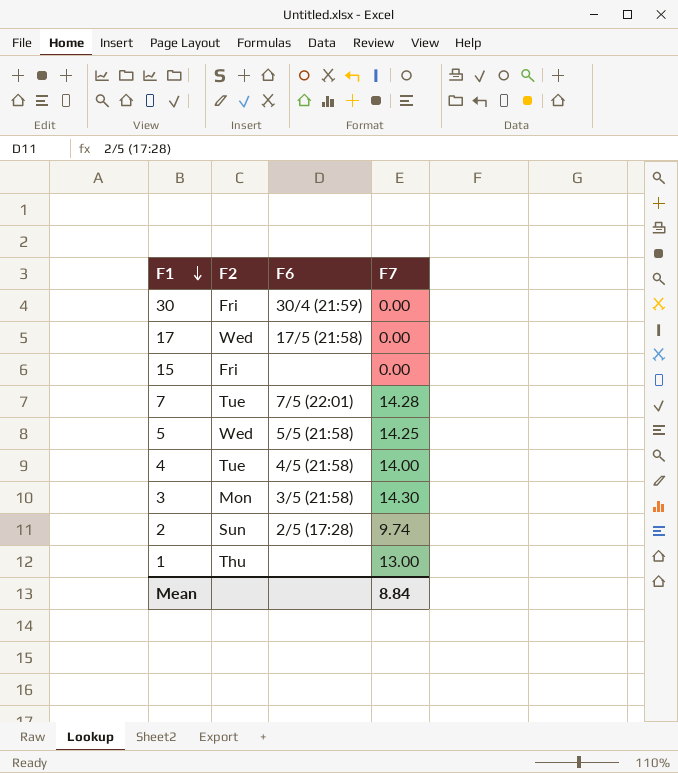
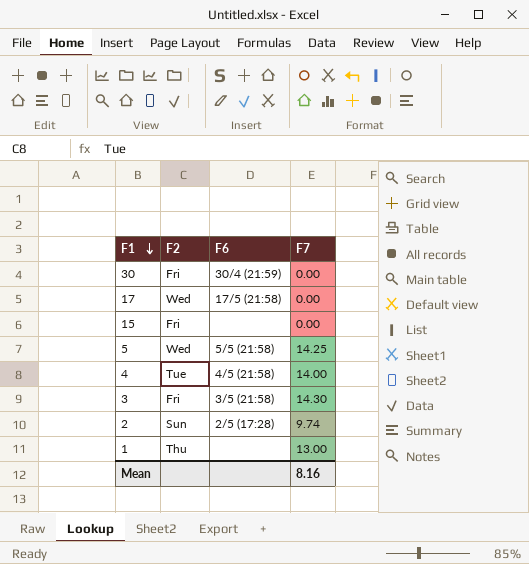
row 7: Tue | 7/5 (22:01) | 14.28 -> none
3 | F2: Mon -> Fri
Mean | F7: 8.84 -> 8.16

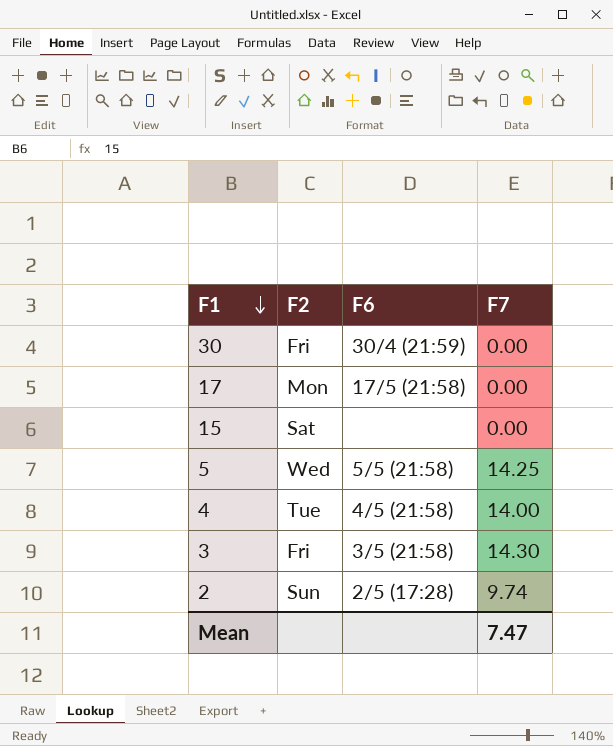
row 1: Thu | none | 13.00 -> none
17 | F2: Wed -> Mon
15 | F2: Fri -> Sat
Mean | F7: 8.16 -> 7.47

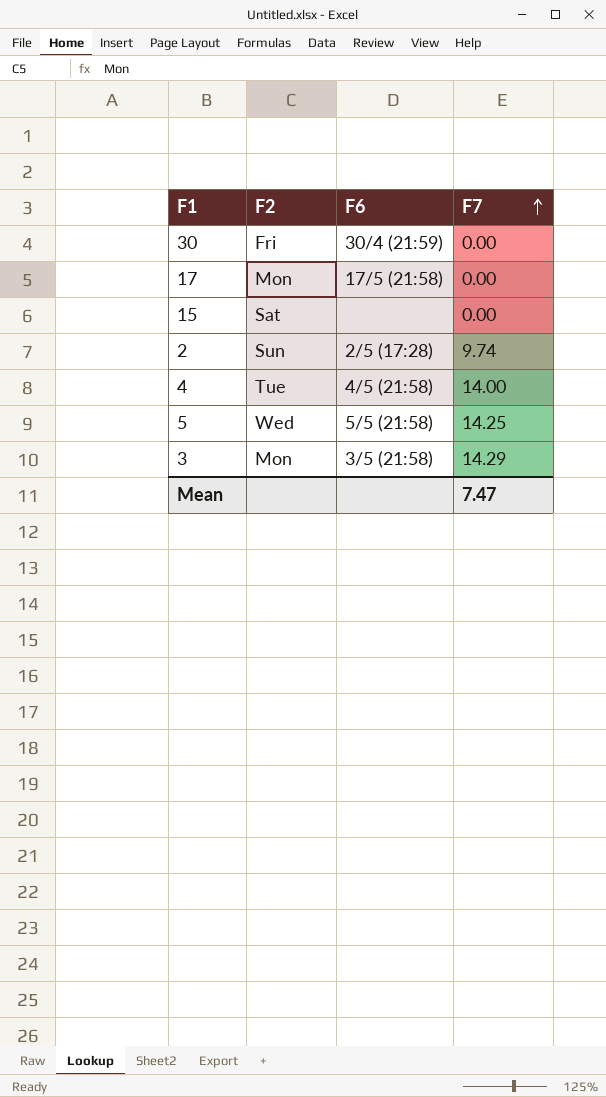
row order: F1 descending -> F7 ascending
3 | F2: Fri -> Mon
3 | F7: 14.30 -> 14.29

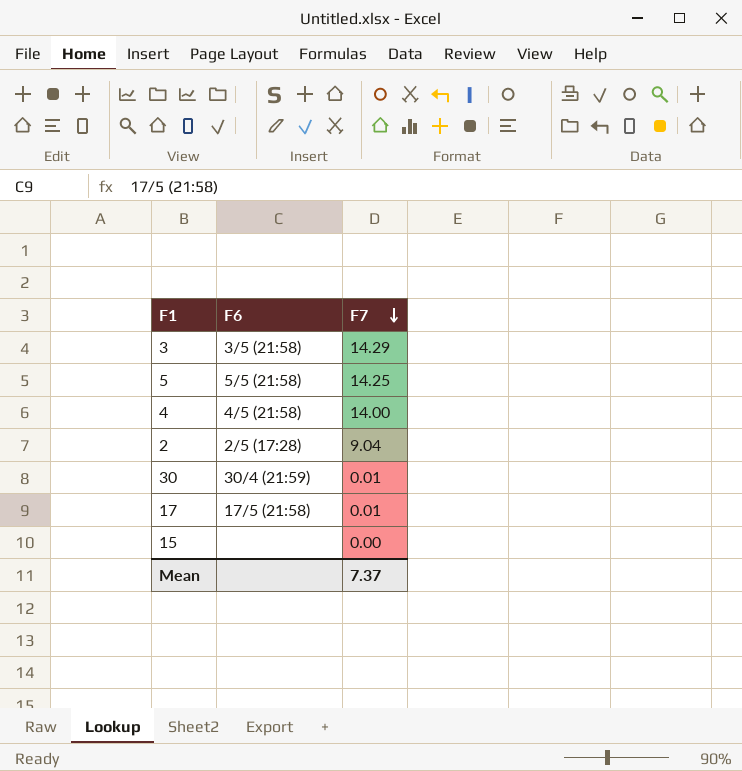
row order: F7 ascending -> F7 descending
column F2 | position: 2 -> none
2 | F7: 9.74 -> 9.04
30 | F7: 0.00 -> 0.01
17 | F7: 0.00 -> 0.01
Mean | F7: 7.47 -> 7.37

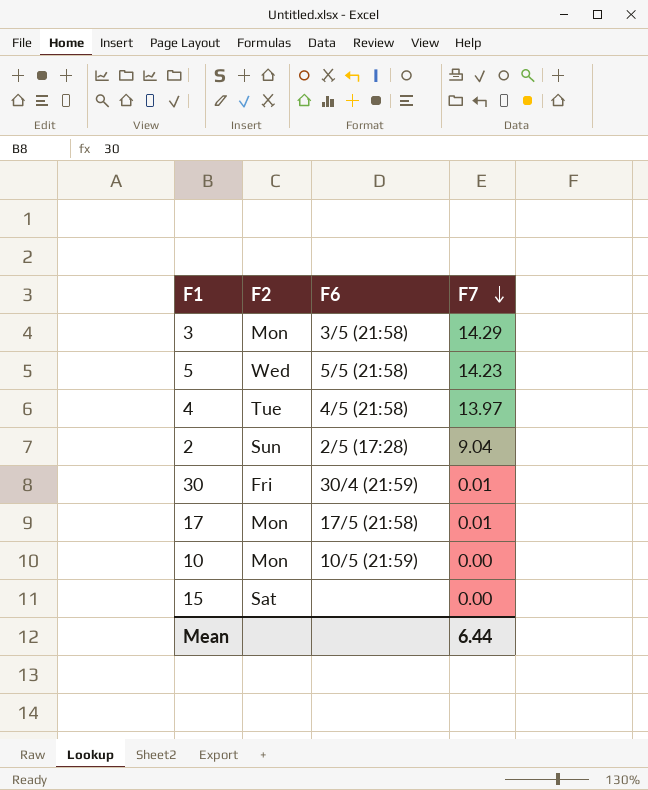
column F2 | position: none -> 2
5 | F7: 14.25 -> 14.23
4 | F7: 14.00 -> 13.97
row 10: none -> Mon | 10/5 (21:59) | 0.00
Mean | F7: 7.37 -> 6.44

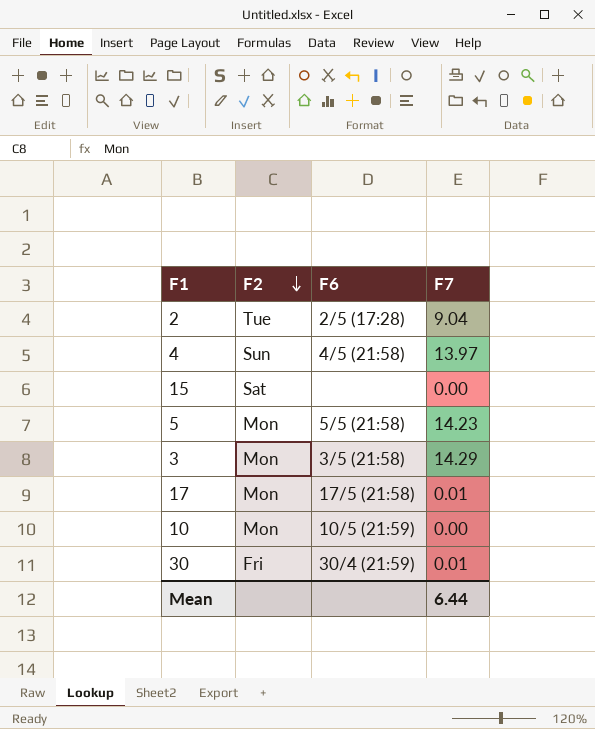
row order: F7 descending -> F2 descending
2 | F2: Sun -> Tue
4 | F2: Tue -> Sun
5 | F2: Wed -> Mon

